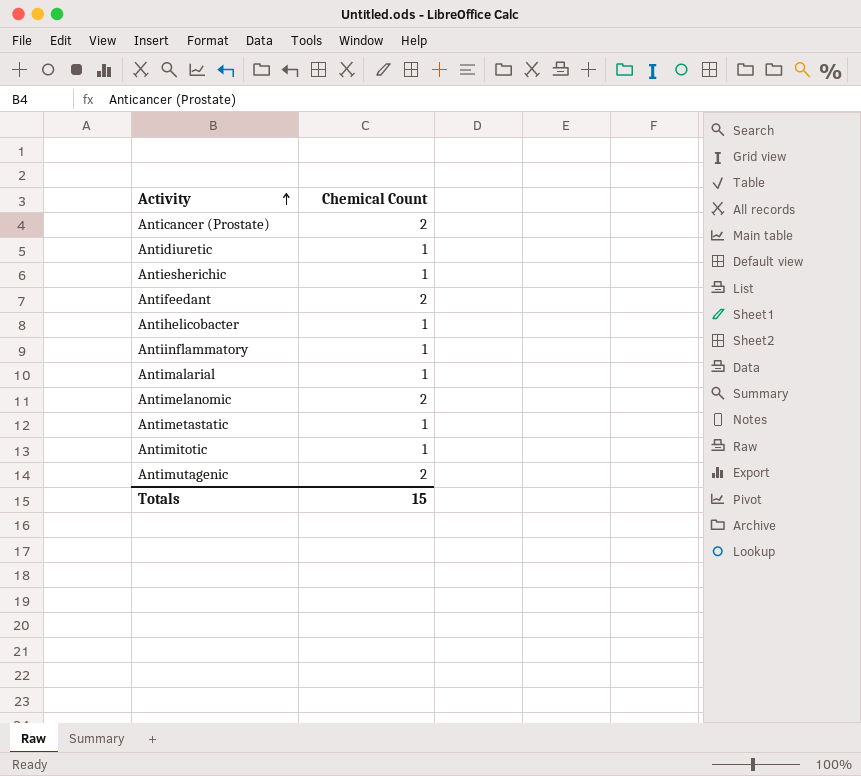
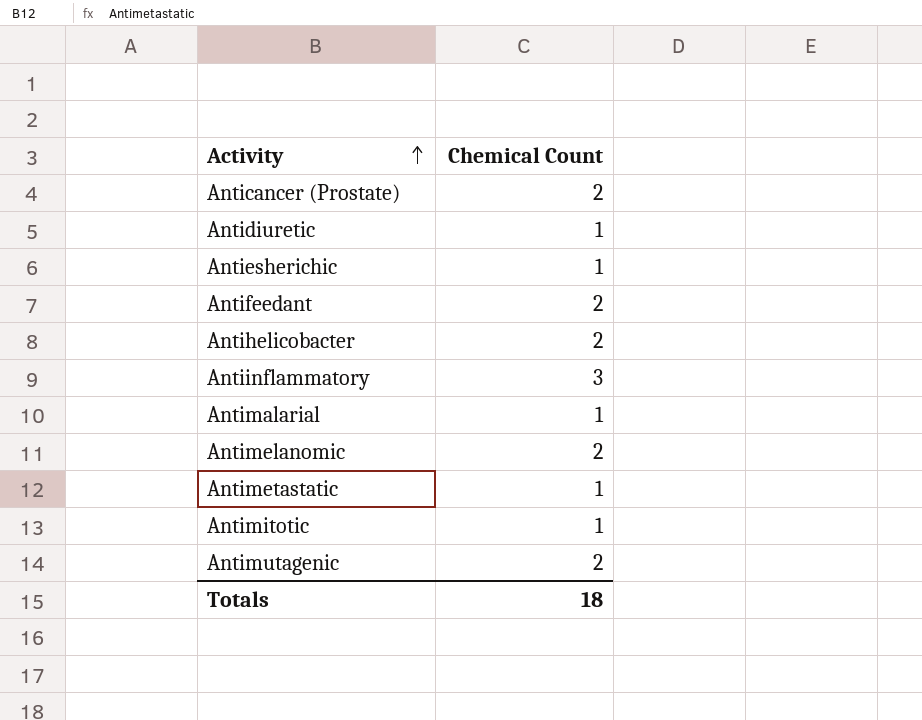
Antihelicobacter | Chemical Count: 1 -> 2
Antiinflammatory | Chemical Count: 1 -> 3
Totals | Chemical Count: 15 -> 18

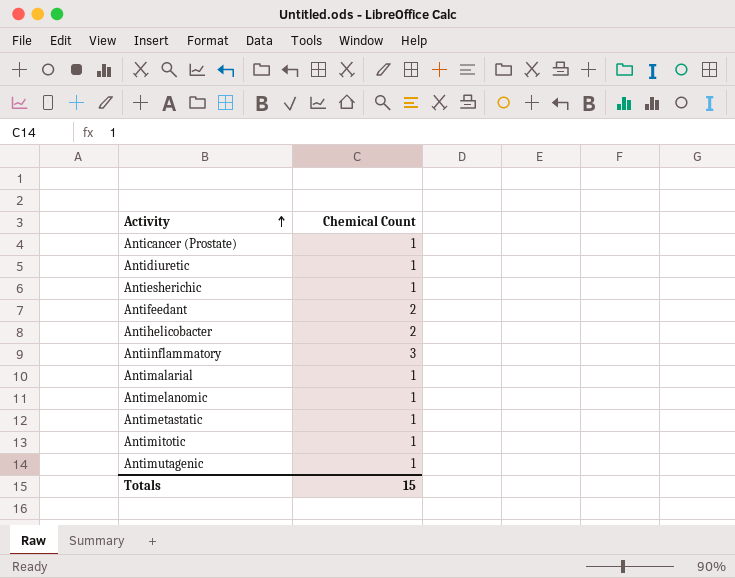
Anticancer (Prostate) | Chemical Count: 2 -> 1
Antimelanomic | Chemical Count: 2 -> 1
Antimutagenic | Chemical Count: 2 -> 1
Totals | Chemical Count: 18 -> 15

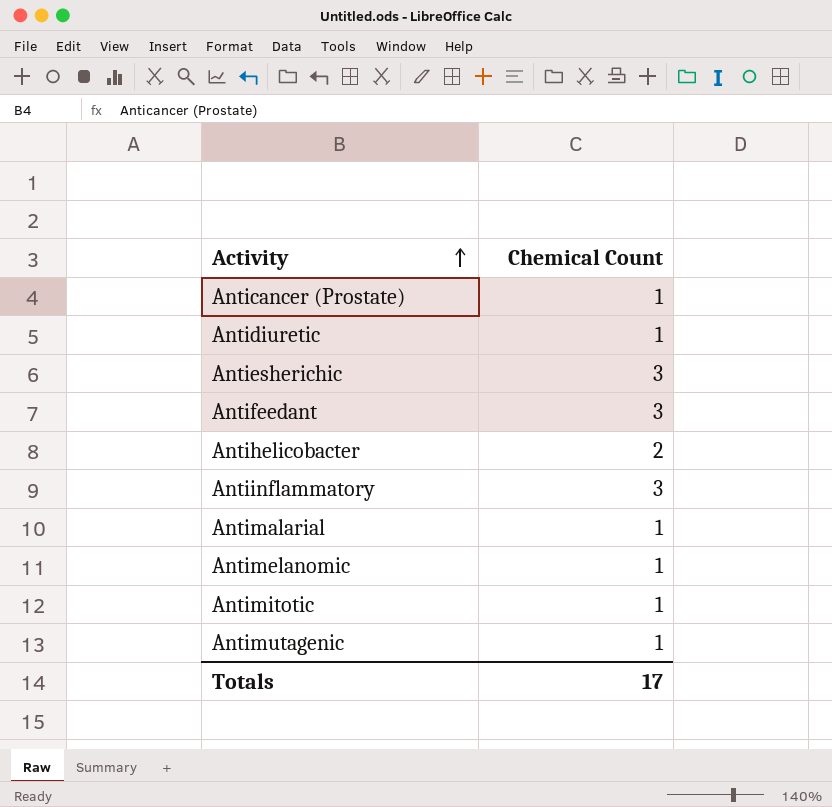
row Antimetastatic: 1 -> none
Antiesherichic | Chemical Count: 1 -> 3
Antifeedant | Chemical Count: 2 -> 3
Totals | Chemical Count: 15 -> 17

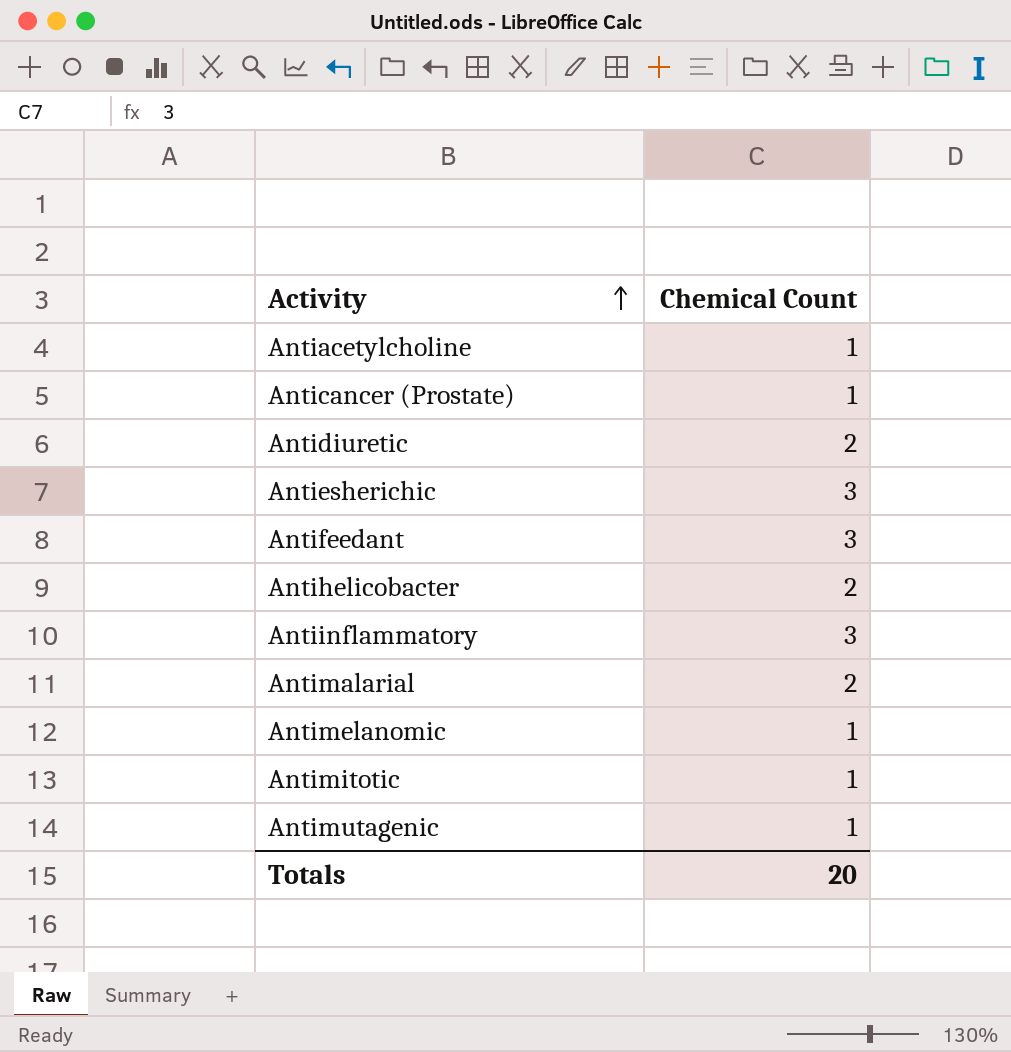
row Antiacetylcholine: none -> 1
Antidiuretic | Chemical Count: 1 -> 2
Antimalarial | Chemical Count: 1 -> 2
Totals | Chemical Count: 17 -> 20

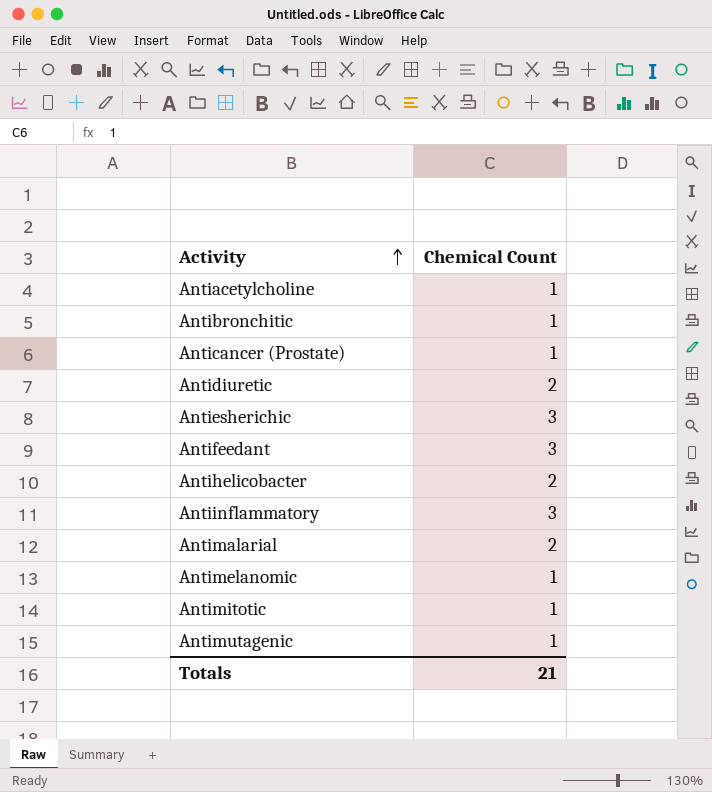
row Antibronchitic: none -> 1
Totals | Chemical Count: 20 -> 21

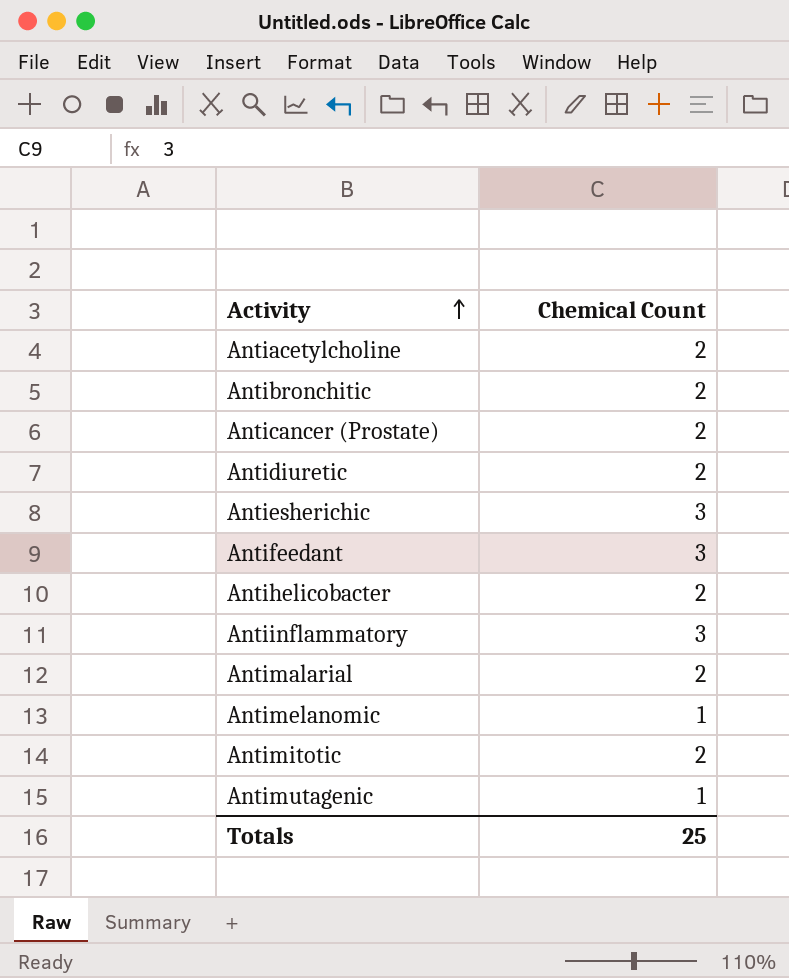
Antiacetylcholine | Chemical Count: 1 -> 2
Antibronchitic | Chemical Count: 1 -> 2
Anticancer (Prostate) | Chemical Count: 1 -> 2
Antimitotic | Chemical Count: 1 -> 2
Totals | Chemical Count: 21 -> 25

